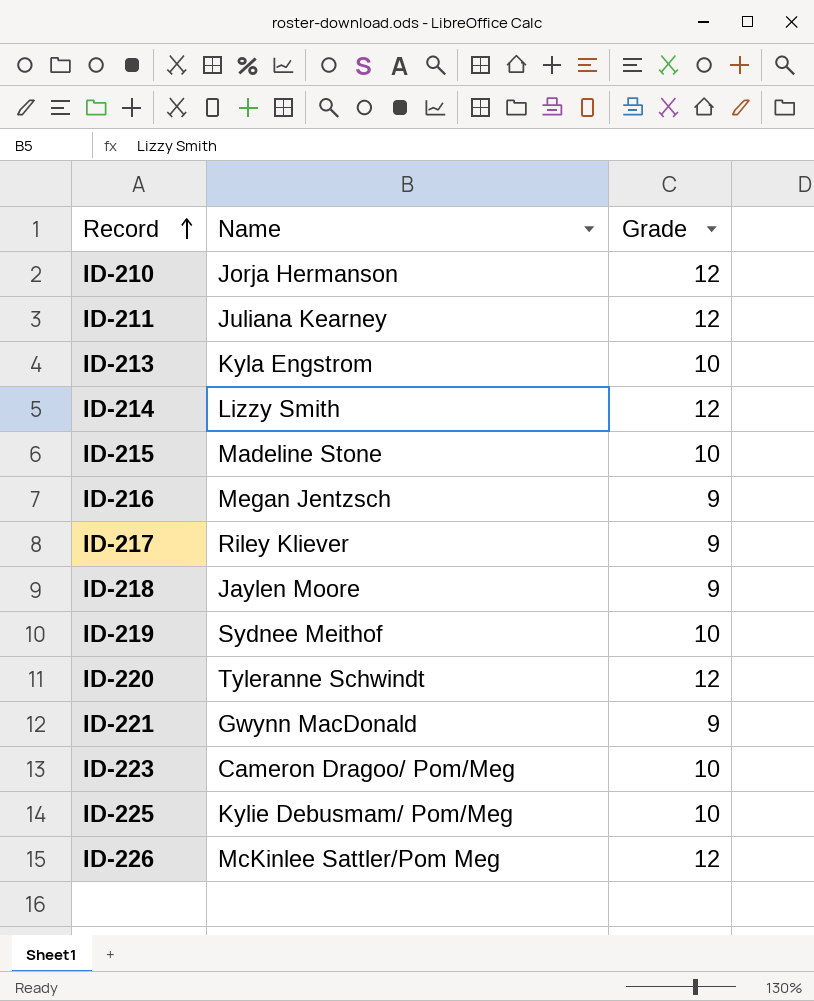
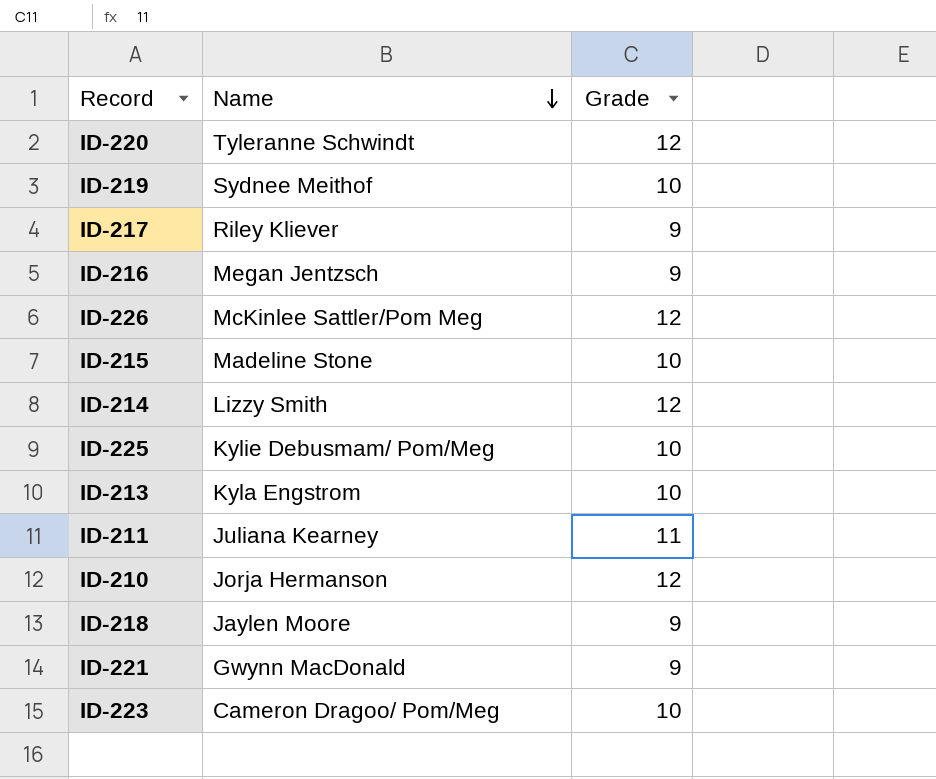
row order: Record ascending -> Name descending
ID-211 | Grade: 12 -> 11

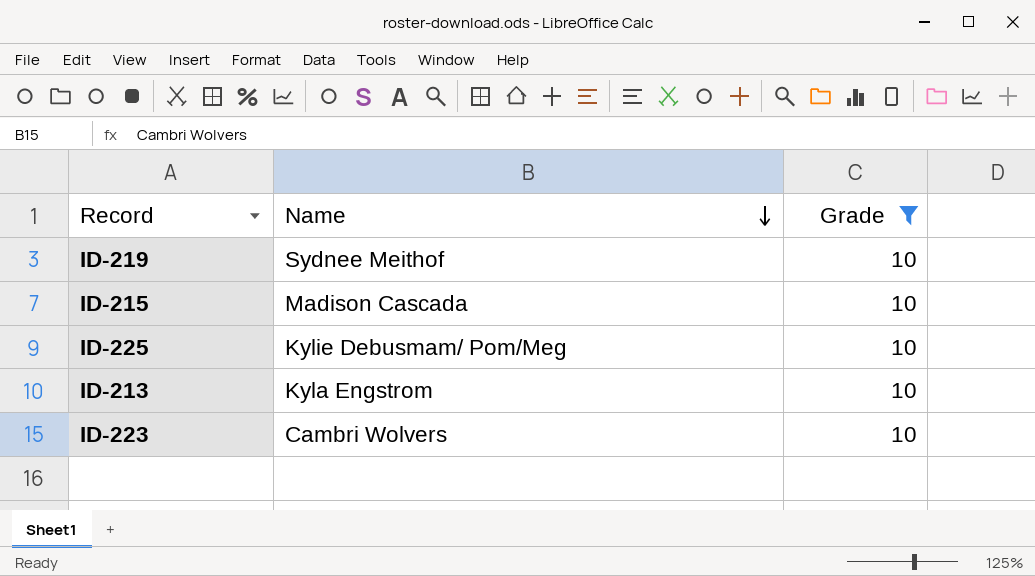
filter: none -> Grade = 10
ID-215 | Name: Madeline Stone -> Madison Cascada
ID-223 | Name: Cameron Dragoo/ Pom/Meg -> Cambri Wolvers

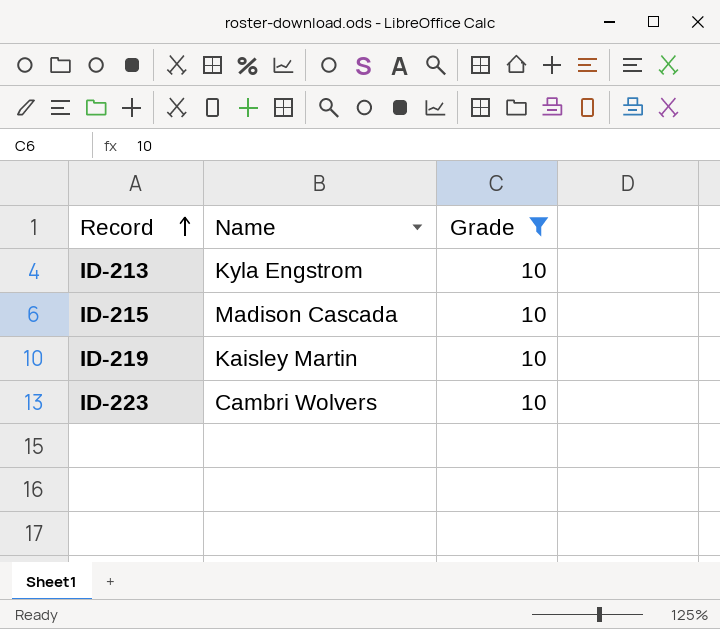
row order: Name descending -> Record ascending
row ID-225: Kylie Debusmam/ Pom/Meg | 10 -> none
ID-219 | Name: Sydnee Meithof -> Kaisley Martin

